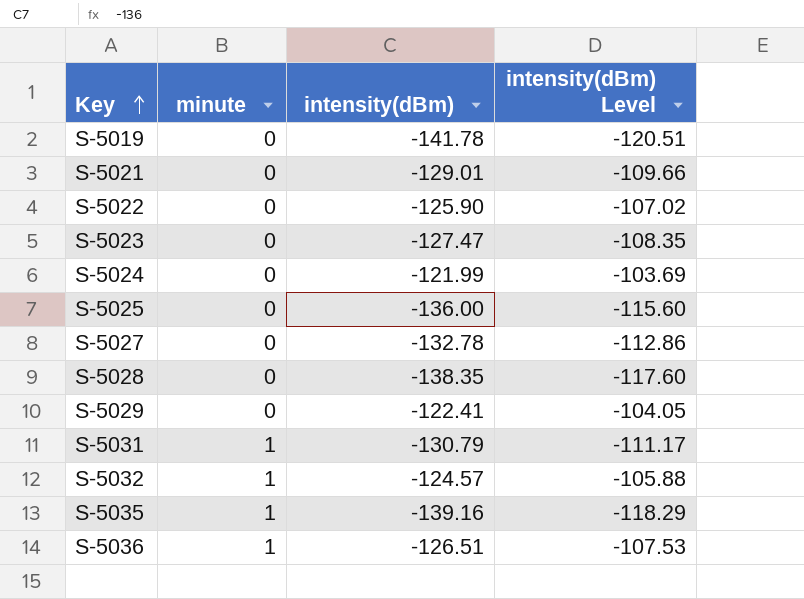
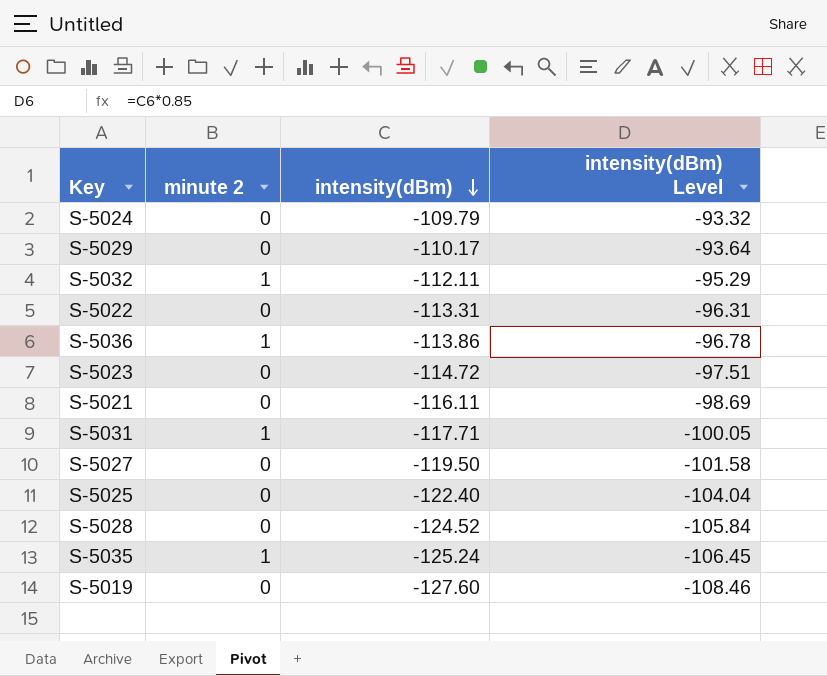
row order: Key ascending -> intensity(dBm) descending
column name: minute -> minute 2
S-5024 | intensity(dBm): -121.99 -> -109.79
S-5024 | intensity(dBm) Level: -103.69 -> -93.32
S-5029 | intensity(dBm): -122.41 -> -110.17
S-5029 | intensity(dBm) Level: -104.05 -> -93.64
S-5032 | intensity(dBm): -124.57 -> -112.11
S-5032 | intensity(dBm) Level: -105.88 -> -95.29
S-5022 | intensity(dBm): -125.90 -> -113.31
S-5022 | intensity(dBm) Level: -107.02 -> -96.31
S-5036 | intensity(dBm): -126.51 -> -113.86
S-5036 | intensity(dBm) Level: -107.53 -> -96.78
S-5023 | intensity(dBm): -127.47 -> -114.72
S-5023 | intensity(dBm) Level: -108.35 -> -97.51
S-5021 | intensity(dBm): -129.01 -> -116.11
S-5021 | intensity(dBm) Level: -109.66 -> -98.69
S-5031 | intensity(dBm): -130.79 -> -117.71
S-5031 | intensity(dBm) Level: -111.17 -> -100.05
S-5027 | intensity(dBm): -132.78 -> -119.50
S-5027 | intensity(dBm) Level: -112.86 -> -101.58
S-5025 | intensity(dBm): -136.00 -> -122.40
S-5025 | intensity(dBm) Level: -115.60 -> -104.04
S-5028 | intensity(dBm): -138.35 -> -124.52
S-5028 | intensity(dBm) Level: -117.60 -> -105.84
S-5035 | intensity(dBm): -139.16 -> -125.24
S-5035 | intensity(dBm) Level: -118.29 -> -106.45
S-5019 | intensity(dBm): -141.78 -> -127.60
S-5019 | intensity(dBm) Level: -120.51 -> -108.46

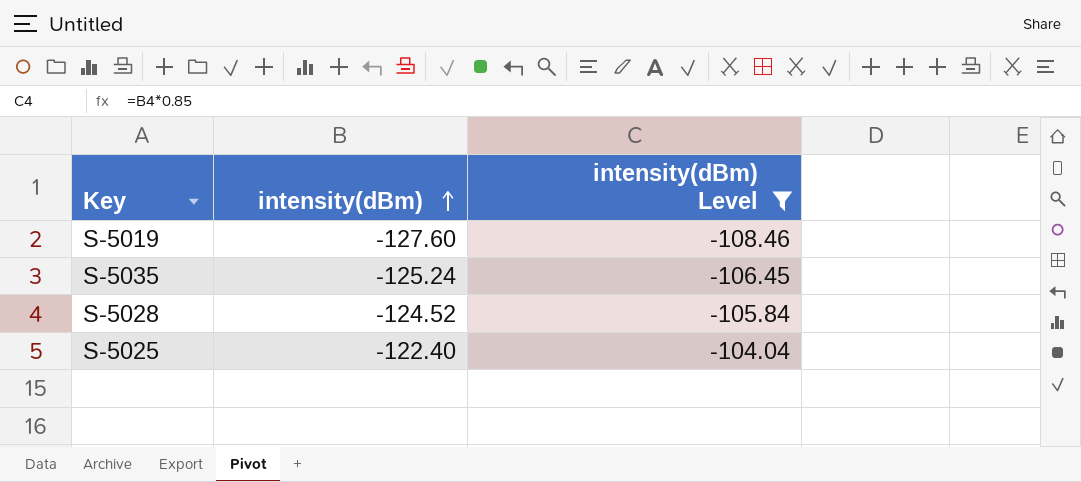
filter: none -> intensity(dBm) Level <= -104.04
row order: intensity(dBm) descending -> intensity(dBm) ascending
column minute 2 | position: 2 -> none

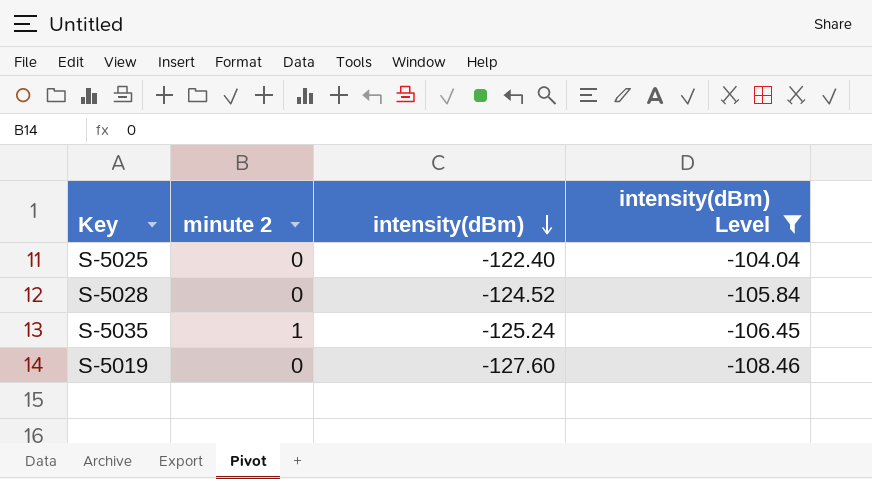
row order: intensity(dBm) ascending -> intensity(dBm) descending
column minute 2 | position: none -> 2

